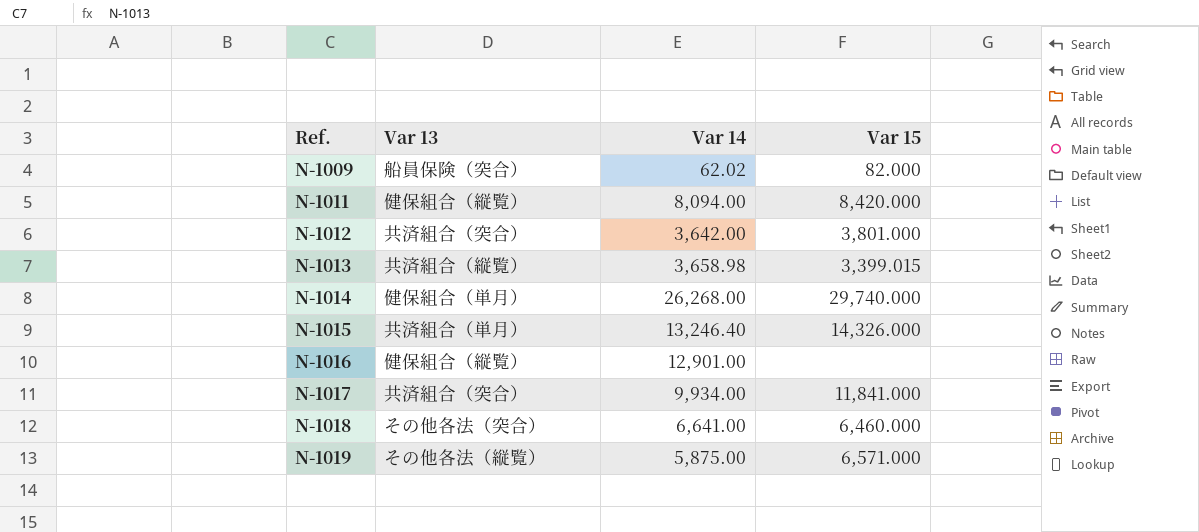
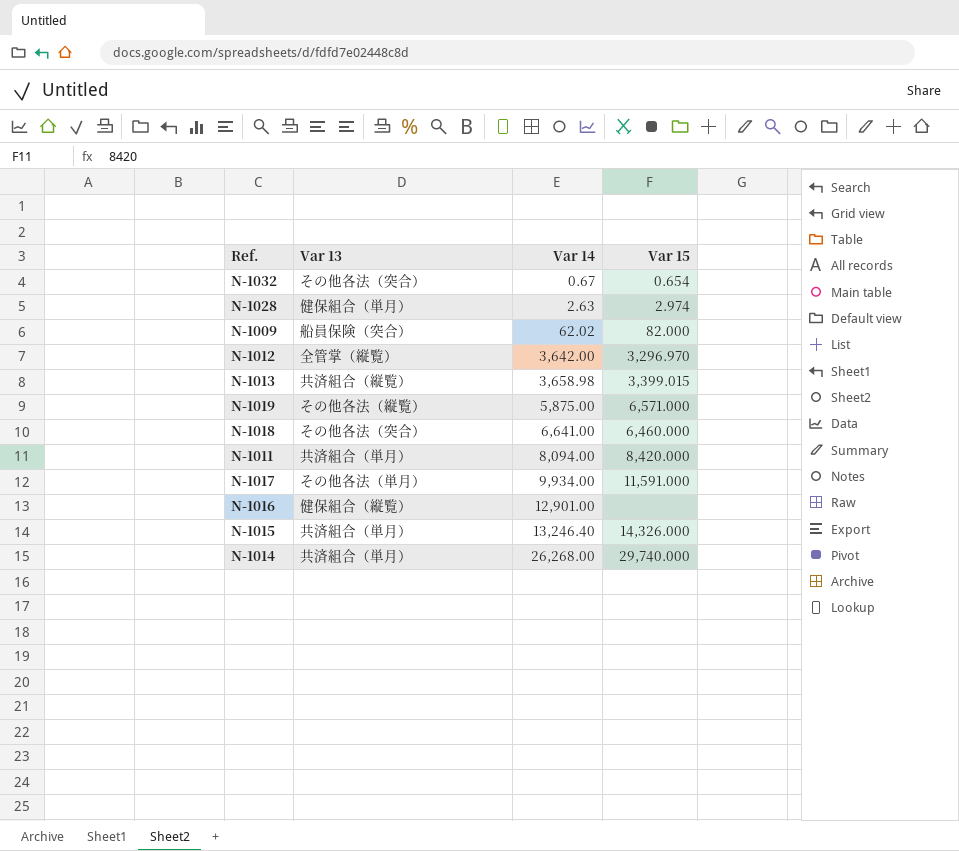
row order: Ref. ascending -> Var 14 ascending
row N-1032: none -> その他各法（突合） | 0.67 | 0.654
row N-1028: none -> 健保組合（単月） | 2.63 | 2.974
N-1012 | Var 13: 共済組合（突合） -> 全管掌（縦覧）
N-1012 | Var 15: 3,801.000 -> 3,296.970
N-1011 | Var 13: 健保組合（縦覧） -> 共済組合（単月）
N-1017 | Var 13: 共済組合（突合） -> その他各法（単月）
N-1017 | Var 15: 11,841.000 -> 11,591.000
N-1014 | Var 13: 健保組合（単月） -> 共済組合（単月）

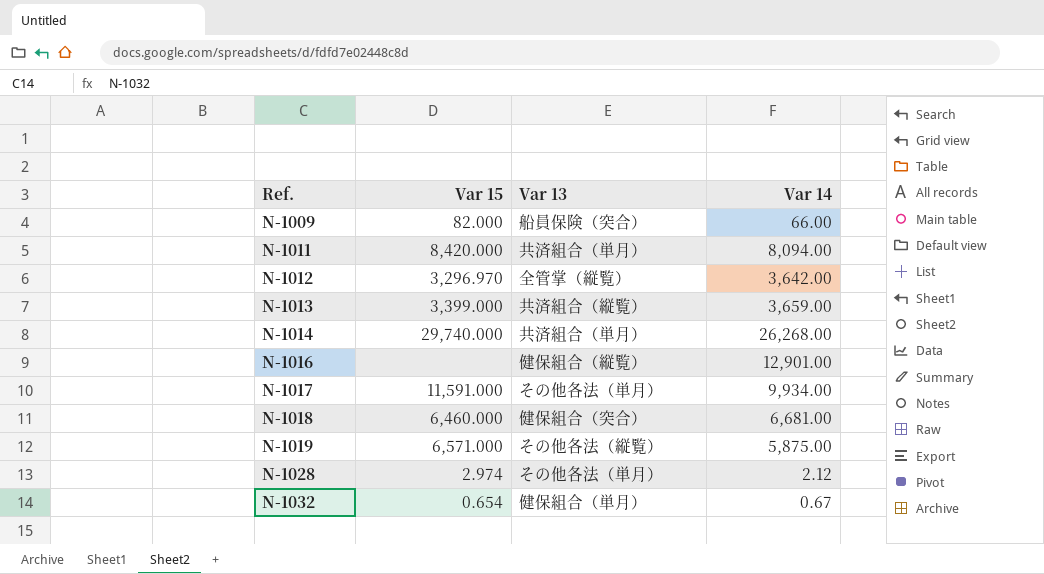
row order: Var 14 ascending -> Ref. ascending
column Var 15 | position: 4 -> 2
row N-1015: 共済組合（単月） | 13,246.40 | 14,326.000 -> none
N-1009 | Var 14: 62.02 -> 66.00
N-1013 | Var 15: 3,399.015 -> 3,399.000
N-1013 | Var 14: 3,658.98 -> 3,659.00
N-1018 | Var 13: その他各法（突合） -> 健保組合（突合）
N-1018 | Var 14: 6,641.00 -> 6,681.00
N-1028 | Var 13: 健保組合（単月） -> その他各法（単月）
N-1028 | Var 14: 2.63 -> 2.12
N-1032 | Var 13: その他各法（突合） -> 健保組合（単月）

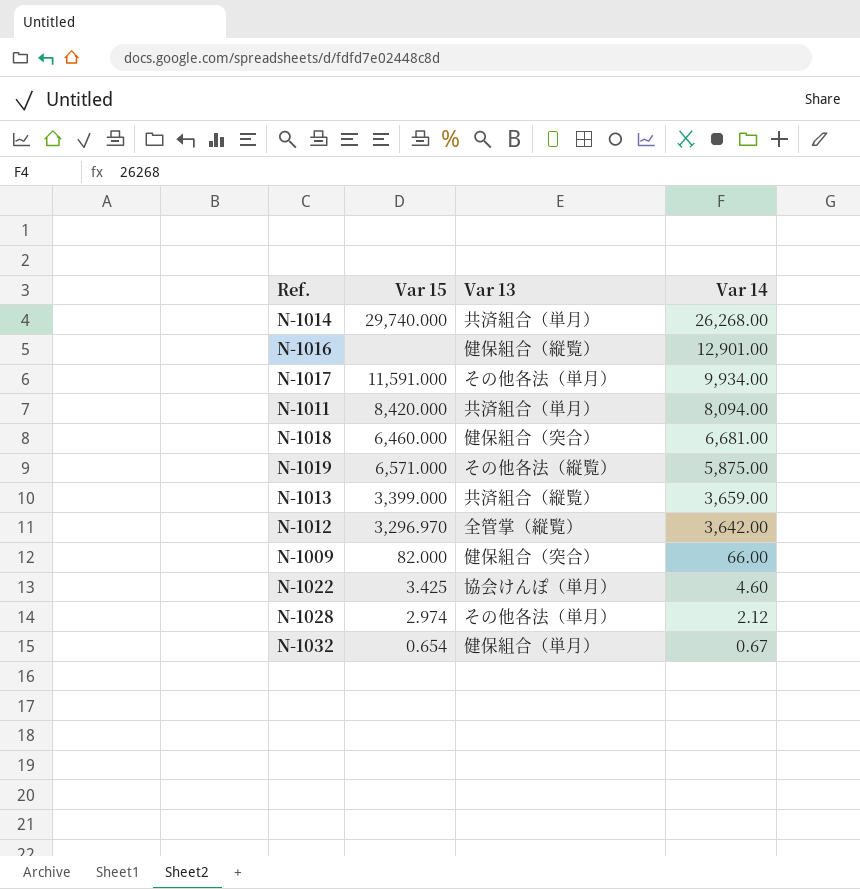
row order: Ref. ascending -> Var 14 descending
N-1009 | Var 13: 船員保険（突合） -> 健保組合（突合）
row N-1022: none -> 3.425 | 協会けんぽ（単月） | 4.60

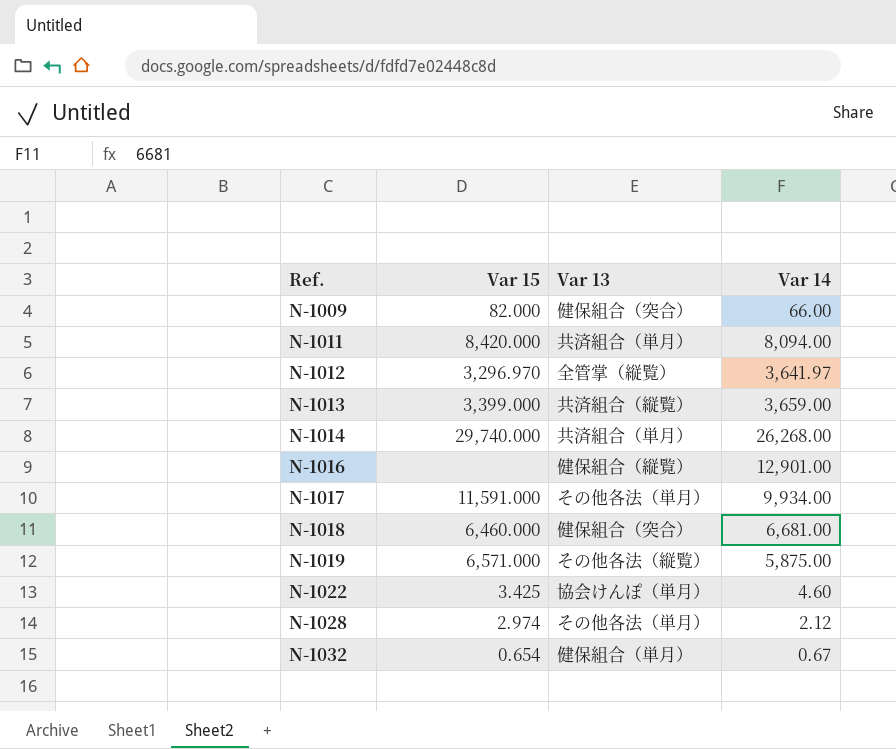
row order: Var 14 descending -> Ref. ascending
N-1012 | Var 14: 3,642.00 -> 3,641.97

